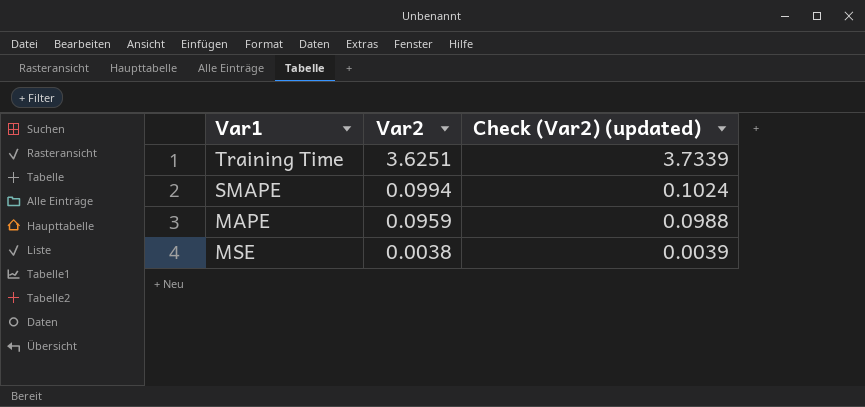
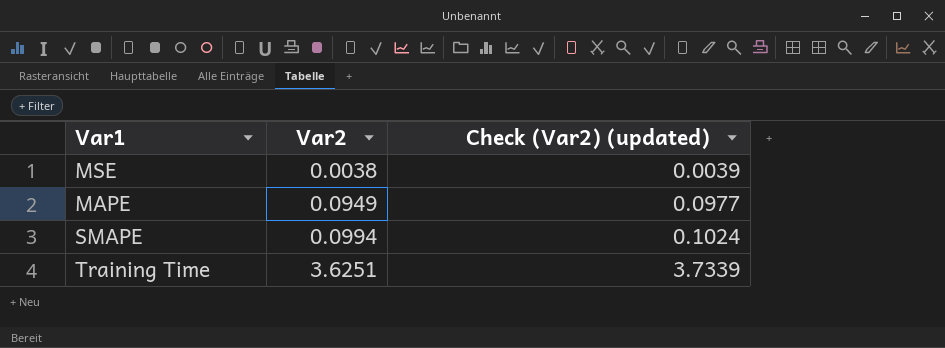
row order: Var2 descending -> Var2 ascending
MAPE | Var2: 0.0959 -> 0.0949
MAPE | Check (Var2) (updated): 0.0988 -> 0.0977

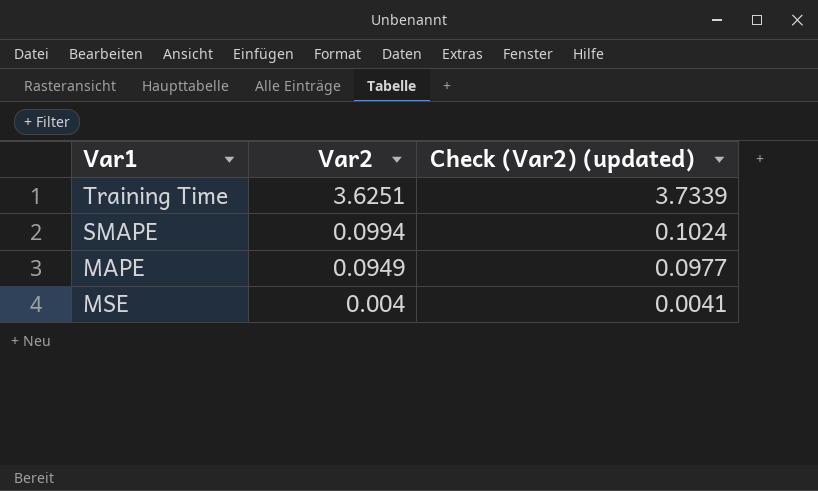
row order: Var2 ascending -> Var2 descending
MSE | Var2: 0.0038 -> 0.004
MSE | Check (Var2) (updated): 0.0039 -> 0.0041

